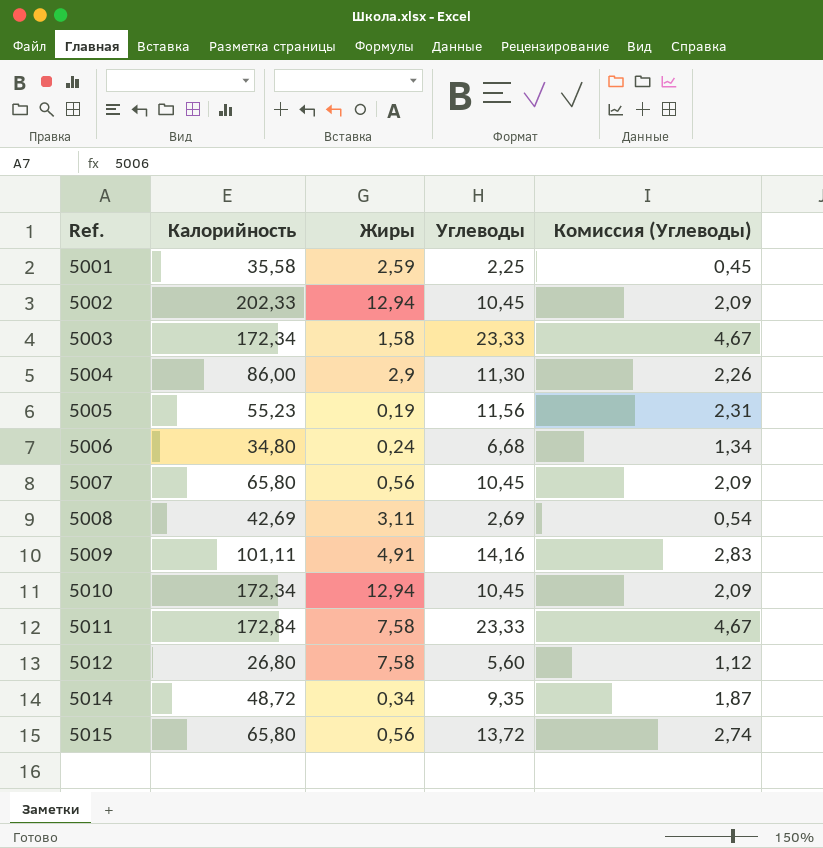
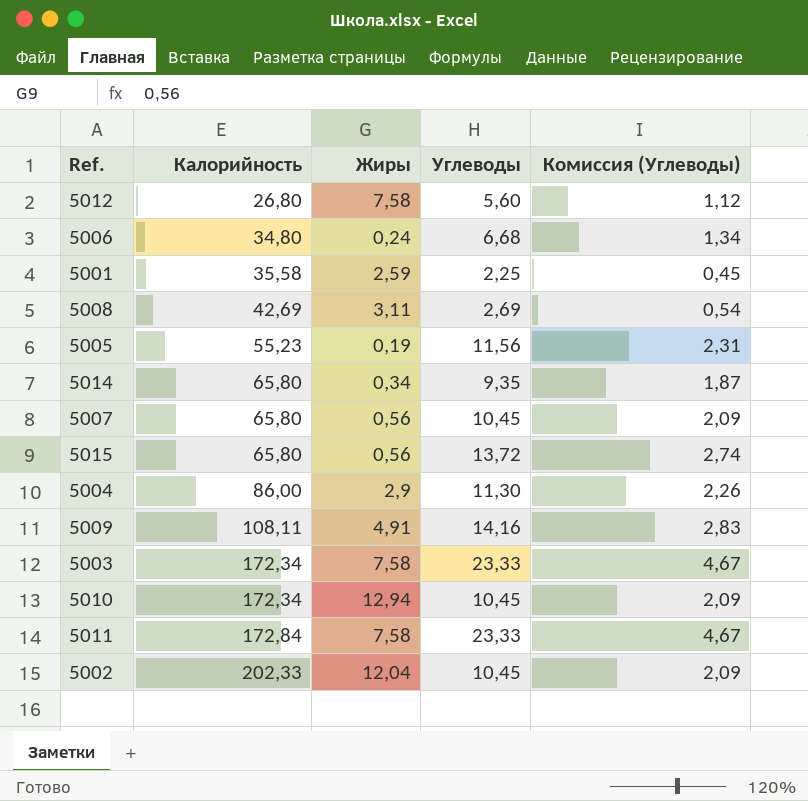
row order: Ref. ascending -> Калорийность ascending
5014 | Калорийность: 48,72 -> 65,80
5009 | Калорийность: 101,11 -> 108,11
5003 | Жиры: 1,58 -> 7,58
5002 | Жиры: 12,94 -> 12,04

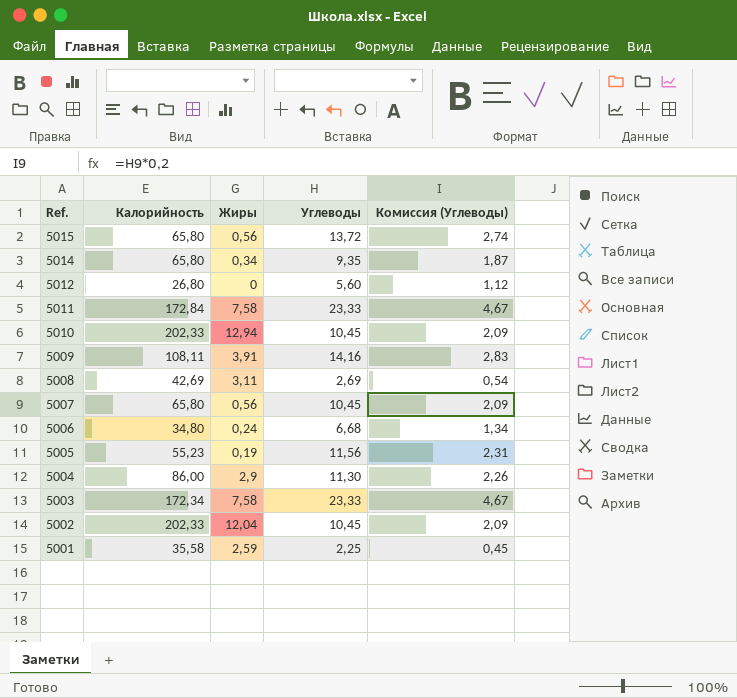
row order: Калорийность ascending -> Ref. descending
5012 | Жиры: 7,58 -> 0
5010 | Калорийность: 172,34 -> 202,33
5009 | Жиры: 4,91 -> 3,91

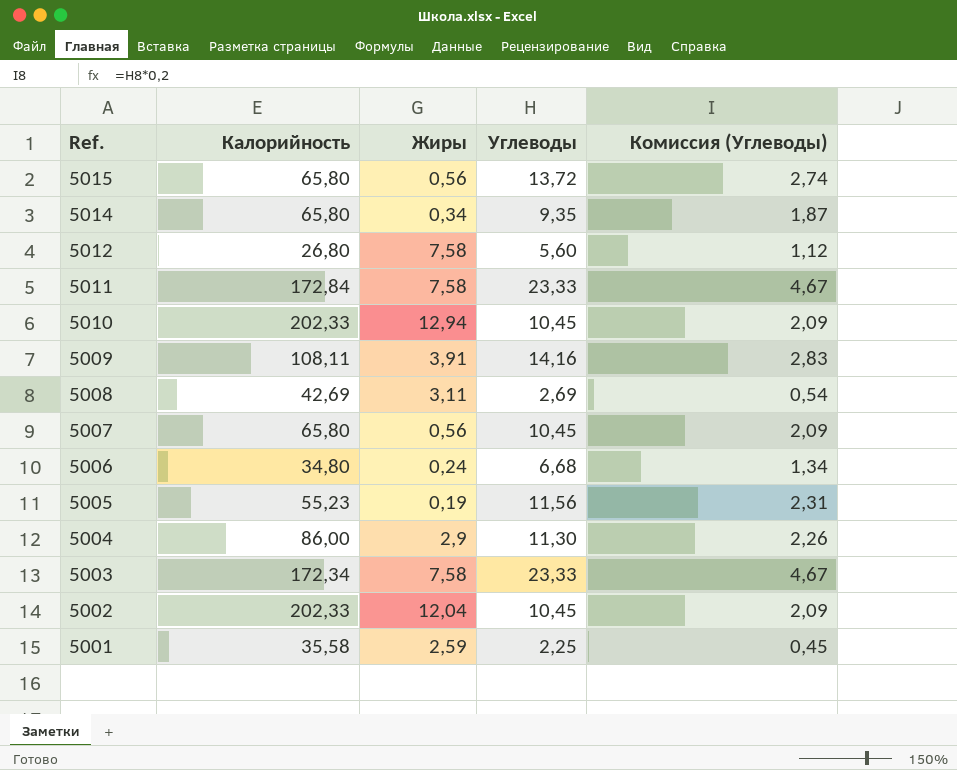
5012 | Жиры: 0 -> 7,58

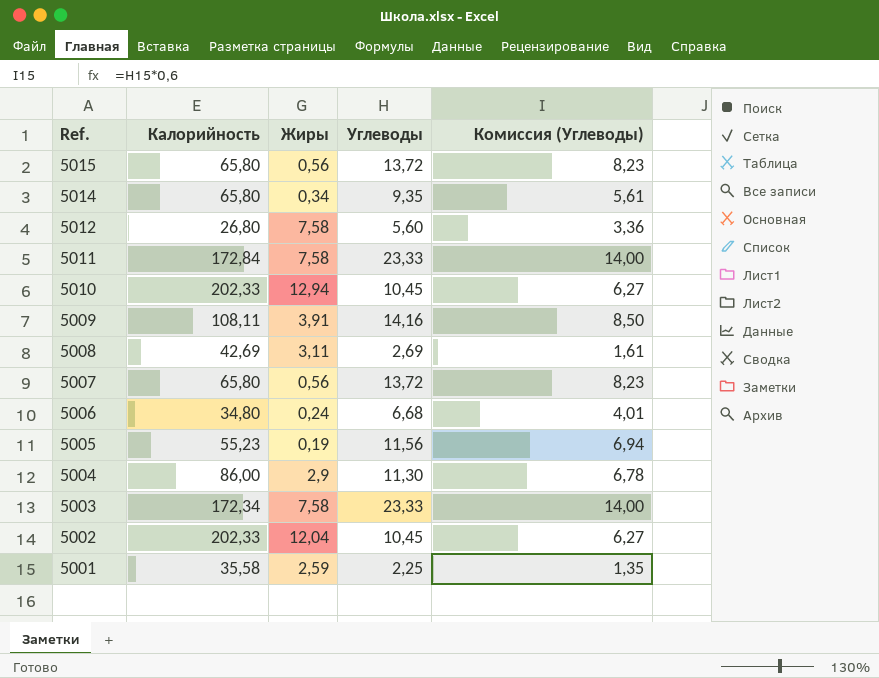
column Комиссия (Углеводы) | formula: [Углеводы] * 0,2 -> [Углеводы] * 0,6
5007 | Углеводы: 10,45 -> 13,72

